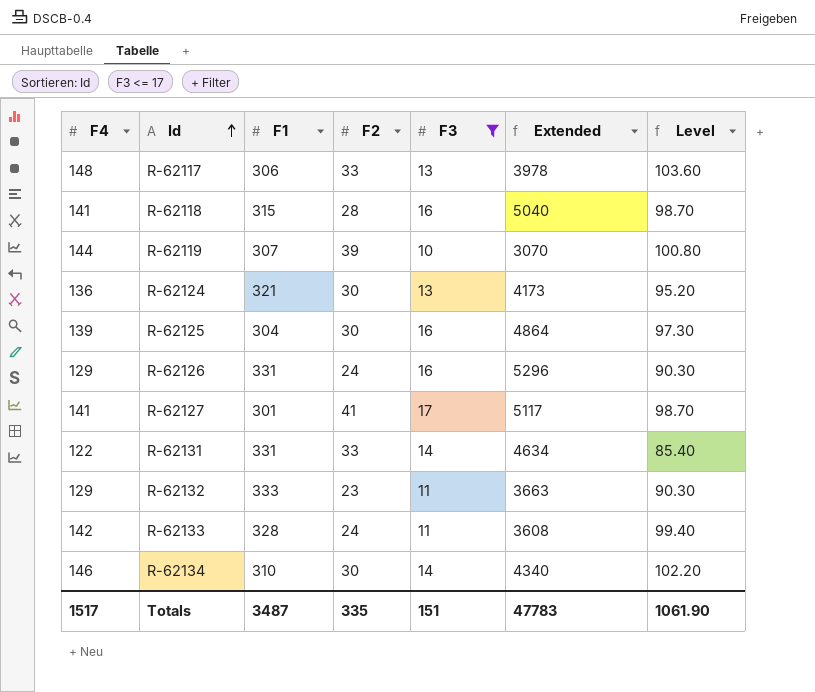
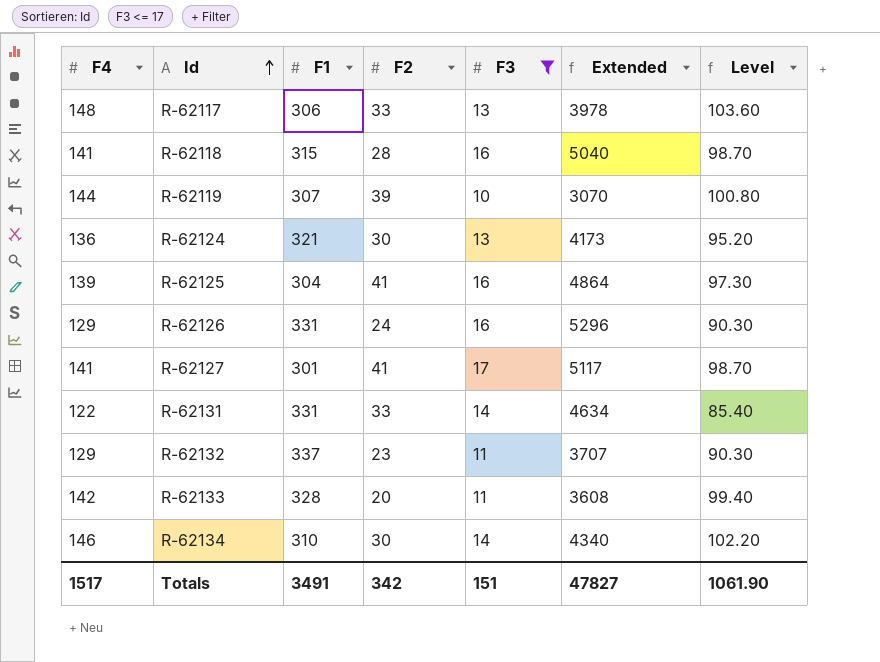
R-62125 | F2: 30 -> 41
R-62132 | F1: 333 -> 337
R-62132 | Extended: 3663 -> 3707
R-62133 | F2: 24 -> 20
Totals | F1: 3487 -> 3491
Totals | F2: 335 -> 342
Totals | Extended: 47783 -> 47827

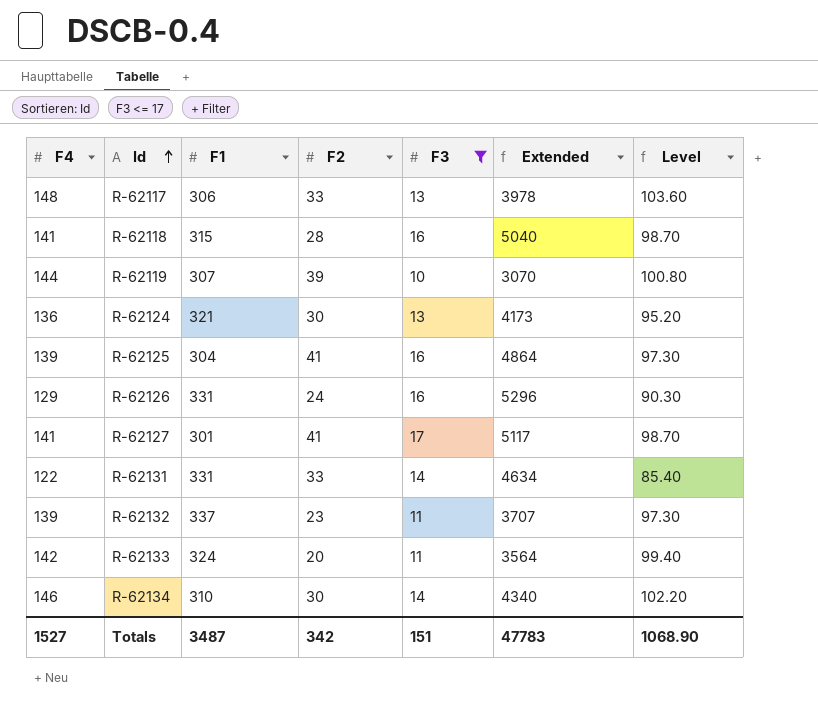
R-62132 | F4: 129 -> 139
R-62132 | Level: 90.30 -> 97.30
R-62133 | F1: 328 -> 324
R-62133 | Extended: 3608 -> 3564
Totals | F4: 1517 -> 1527
Totals | F1: 3491 -> 3487
Totals | Extended: 47827 -> 47783
Totals | Level: 1061.90 -> 1068.90

